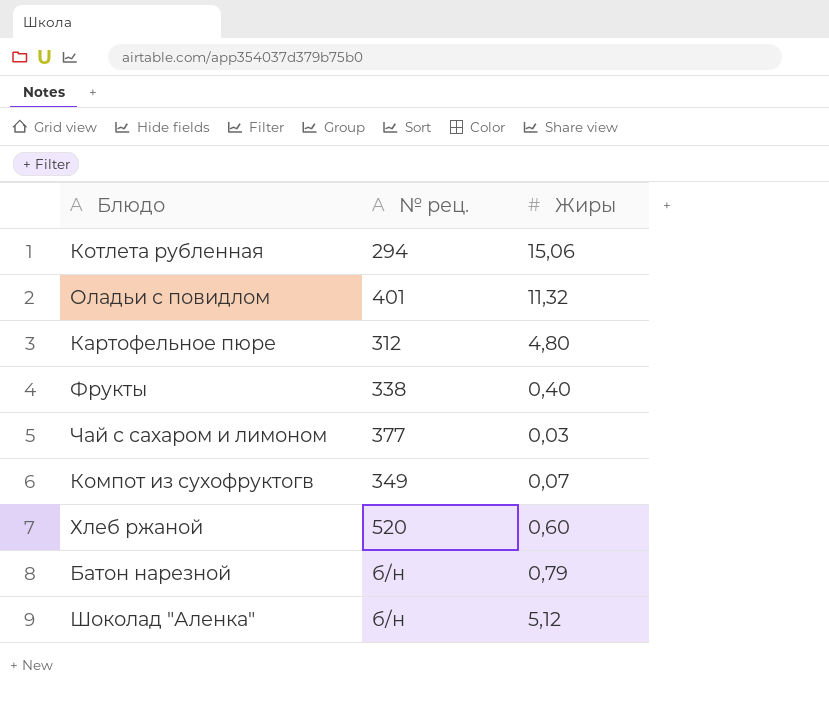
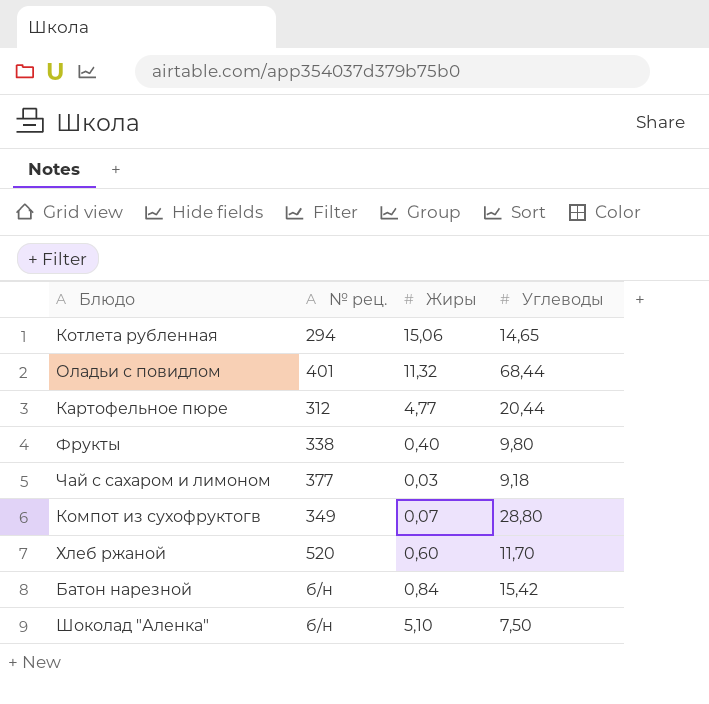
column Углеводы | position: none -> 4
Картофельное пюре | Жиры: 4,80 -> 4,77
Батон нарезной | Жиры: 0,79 -> 0,84
Шоколад "Аленка" | Жиры: 5,12 -> 5,10

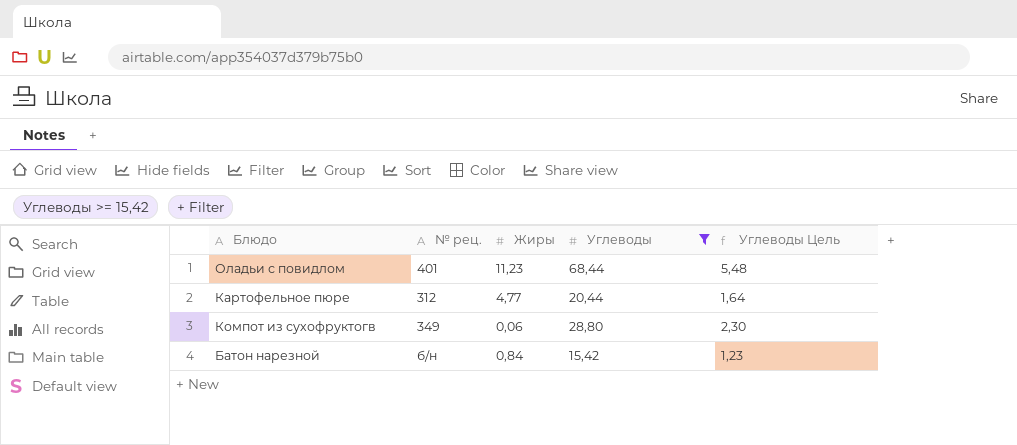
filter: none -> Углеводы >= 15,42
column Углеводы Цель | formula: none -> [Углеводы] * 0,08
Оладьи с повидлом | Жиры: 11,32 -> 11,23
Компот из сухофруктогв | Жиры: 0,07 -> 0,06

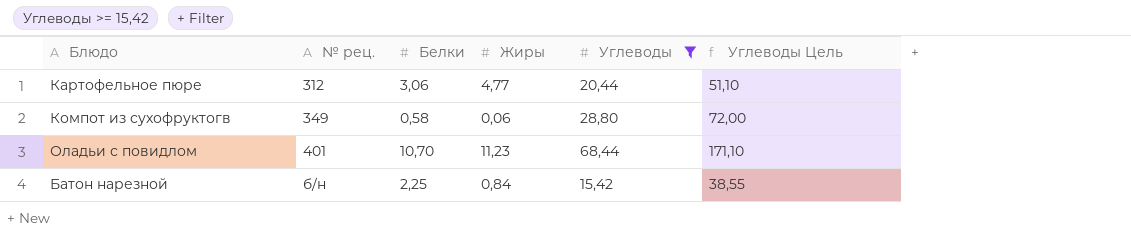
row order: none -> № рец. ascending
column Белки | position: none -> 3
column Углеводы Цель | formula: [Углеводы] * 0,08 -> [Углеводы] * 2,5

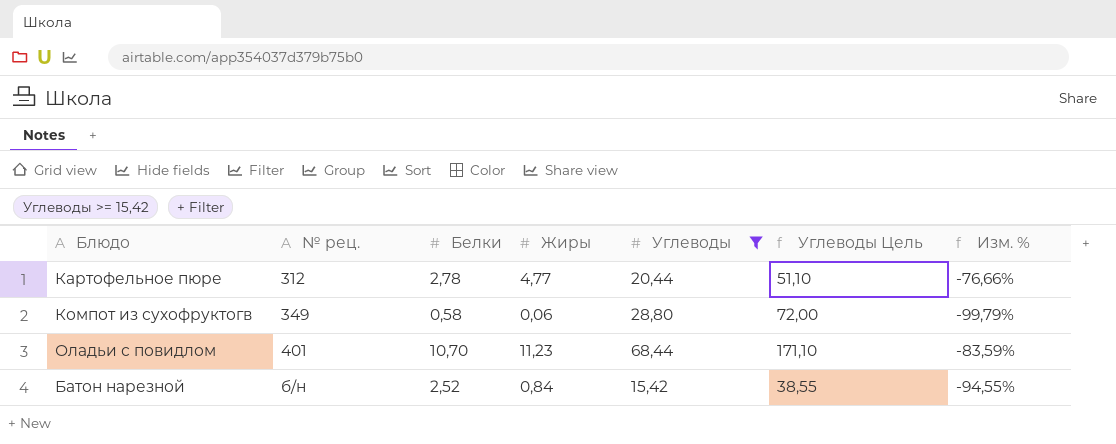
column Изм. % | formula: none -> ([Жиры] - [Углеводы]) / [Углеводы]
Картофельное пюре | Белки: 3,06 -> 2,78
Батон нарезной | Белки: 2,25 -> 2,52

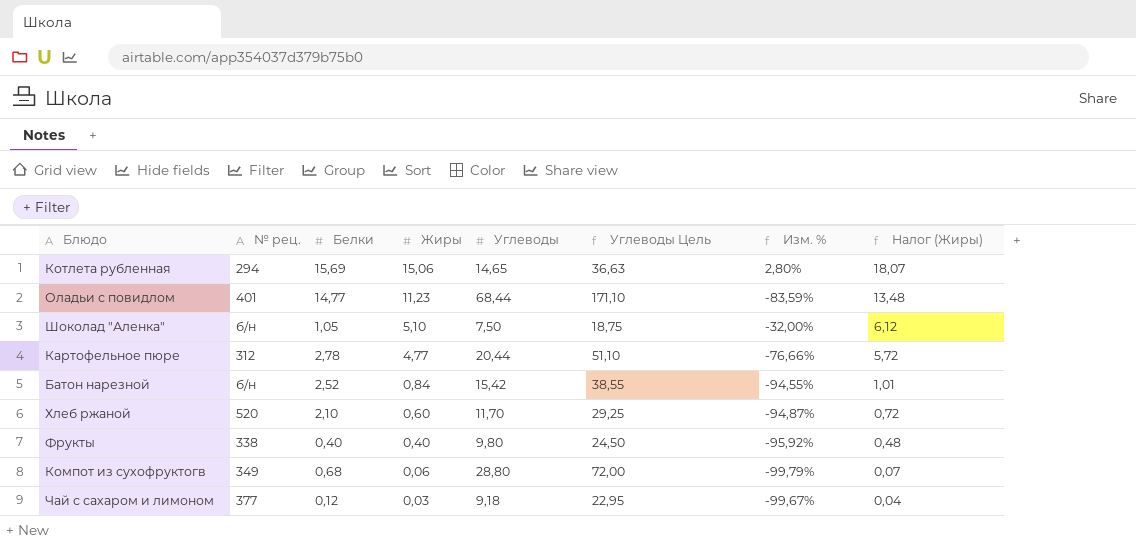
filter: Углеводы >= 15,42 -> none
row order: № рец. ascending -> Жиры descending
column Налог (Жиры) | formula: none -> [Жиры] * 1,2
Оладьи с повидлом | Белки: 10,70 -> 14,77
Компот из сухофруктогв | Белки: 0,58 -> 0,68

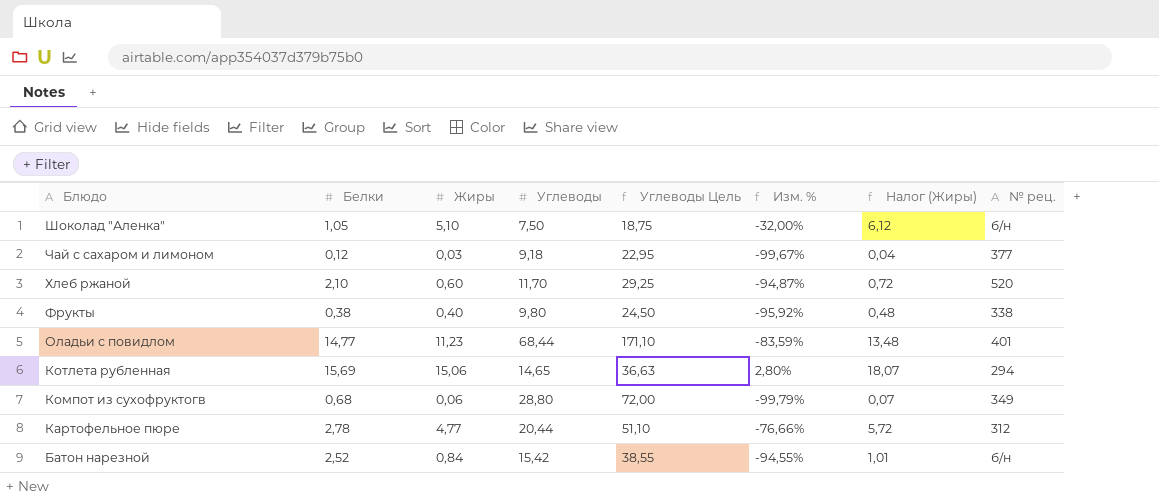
row order: Жиры descending -> Блюдо descending
column № рец. | position: 2 -> 8
Фрукты | Белки: 0,40 -> 0,38

